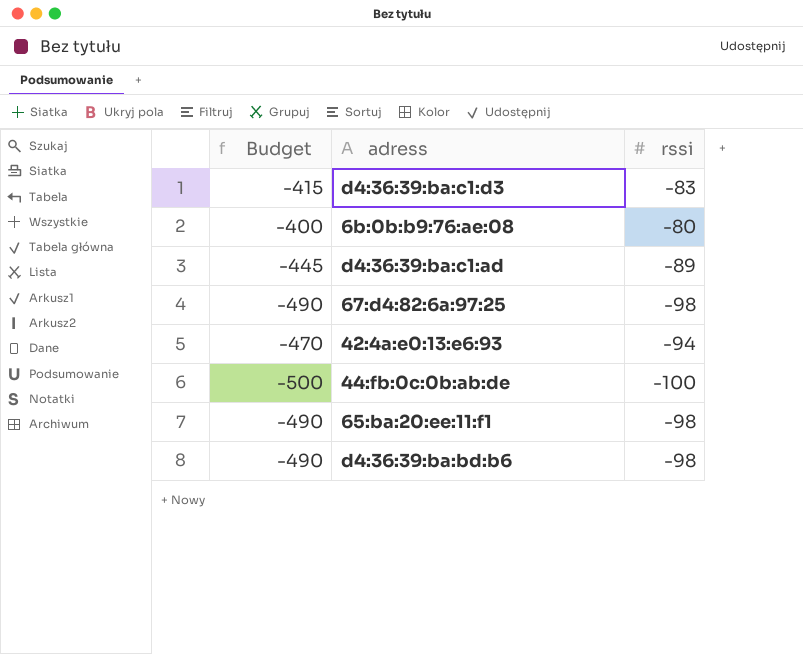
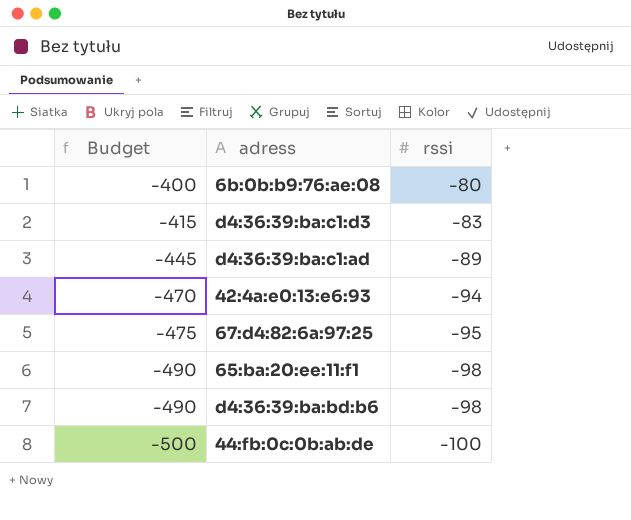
row order: none -> Budget descending
67:d4:82:6a:97:25 | Budget: -490 -> -475
67:d4:82:6a:97:25 | rssi: -98 -> -95

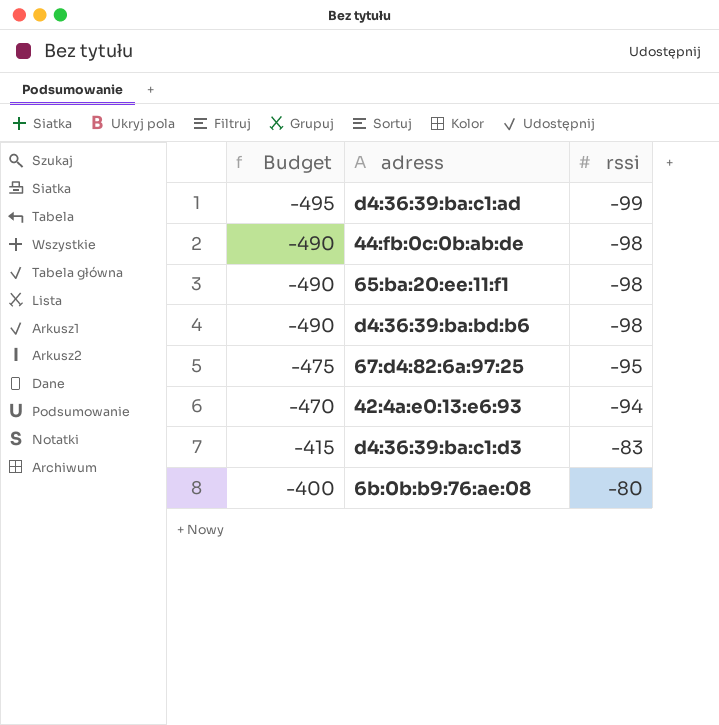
row order: Budget descending -> Budget ascending
d4:36:39:ba:c1:ad | Budget: -445 -> -495
d4:36:39:ba:c1:ad | rssi: -89 -> -99
44:fb:0c:0b:ab:de | Budget: -500 -> -490
44:fb:0c:0b:ab:de | rssi: -100 -> -98

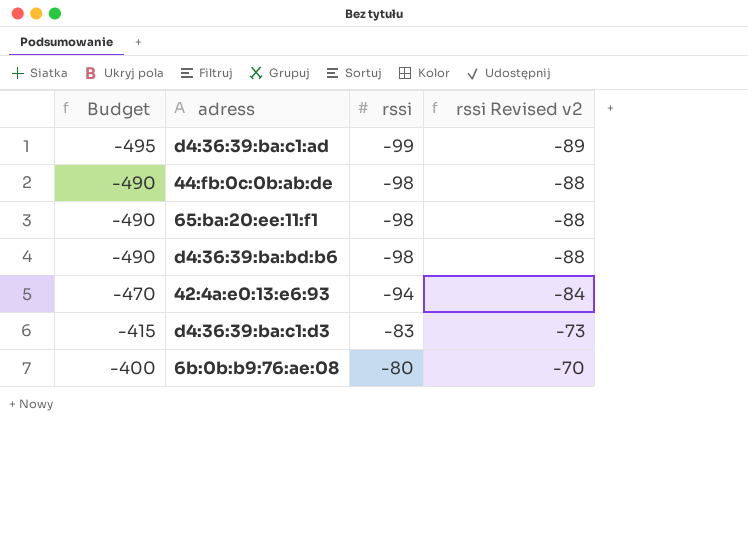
column rssi Revised v2 | formula: none -> [rssi] + 10
row 67:d4:82:6a:97:25: -475 | -95 -> none

